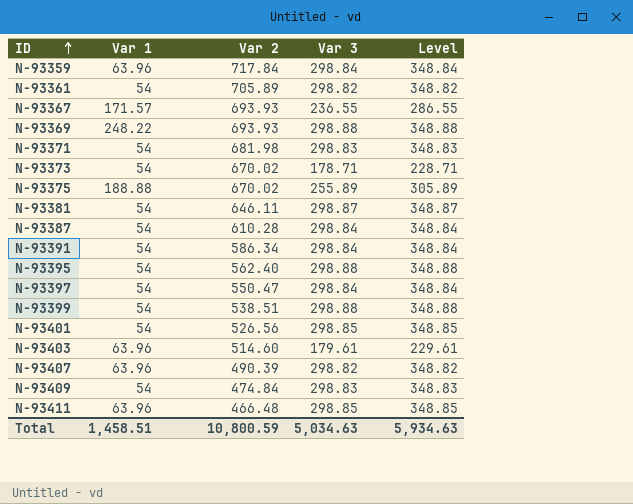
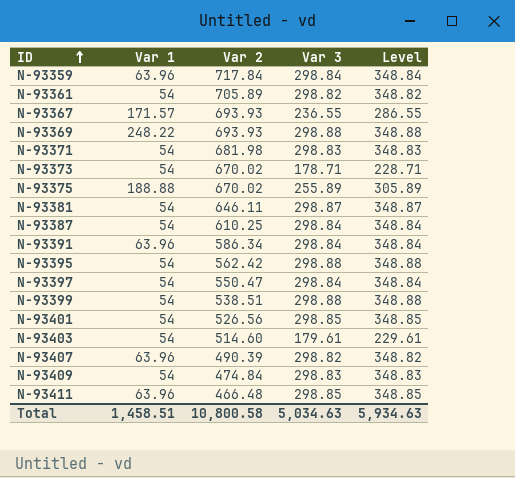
N-93387 | Var 2: 610.28 -> 610.25
N-93391 | Var 1: 54 -> 63.96
N-93395 | Var 2: 562.40 -> 562.42
N-93403 | Var 1: 63.96 -> 54
Total | Var 2: 10,800.59 -> 10,800.58

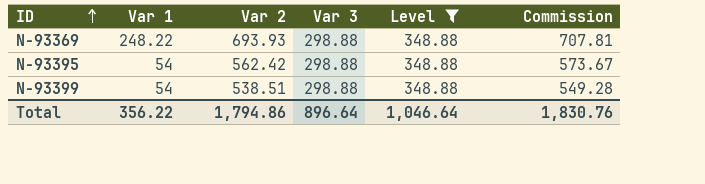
filter: none -> Level = 348.88
column Commission | formula: none -> [Var 2] * 1.02
Total | Var 1: 1,458.51 -> 356.22
Total | Var 2: 10,800.58 -> 1,794.86
Total | Var 3: 5,034.63 -> 896.64
Total | Level: 5,934.63 -> 1,046.64

